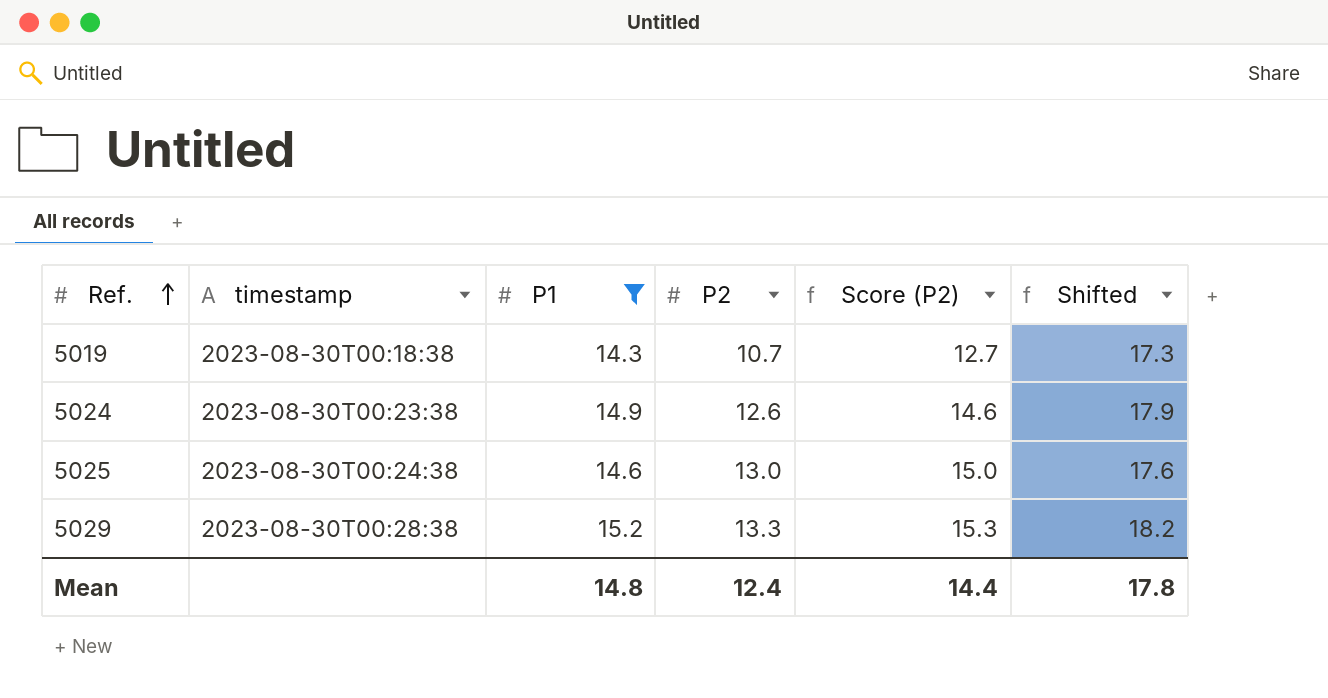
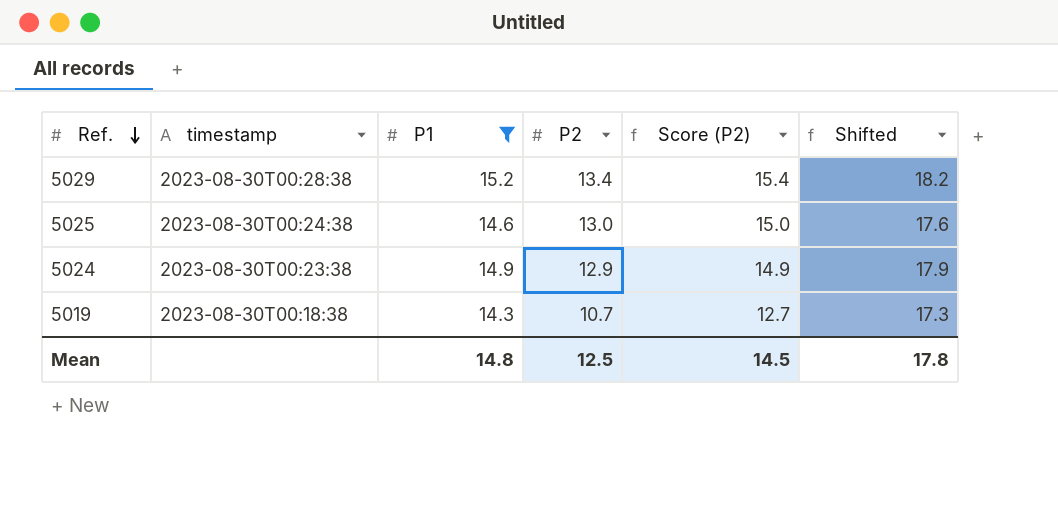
row order: Ref. ascending -> Ref. descending
5029 | P2: 13.3 -> 13.4
5029 | Score (P2): 15.3 -> 15.4
5024 | P2: 12.6 -> 12.9
5024 | Score (P2): 14.6 -> 14.9
Mean | P2: 12.4 -> 12.5
Mean | Score (P2): 14.4 -> 14.5

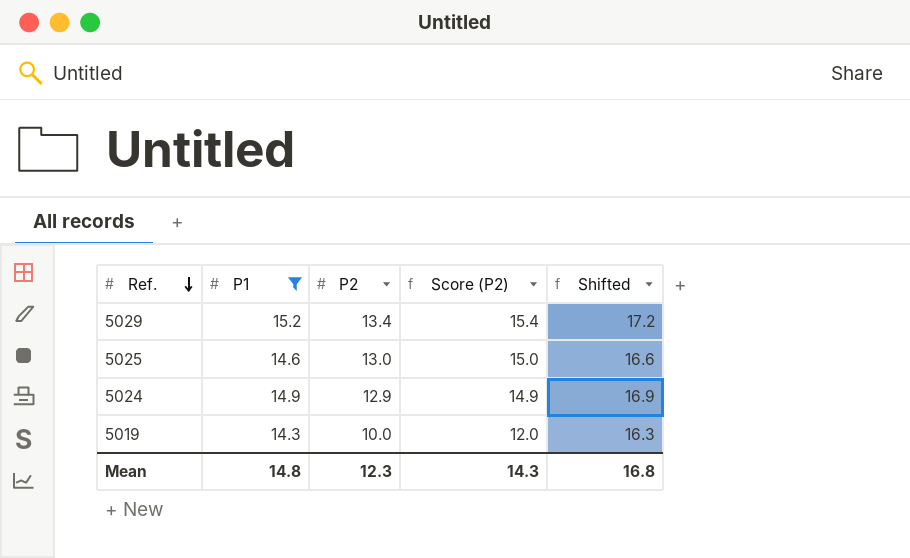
column timestamp | position: 2 -> none
column Shifted | formula: [P1] + 3 -> [P1] + 2
5019 | P2: 10.7 -> 10.0
5019 | Score (P2): 12.7 -> 12.0
Mean | P2: 12.5 -> 12.3
Mean | Score (P2): 14.5 -> 14.3
Mean | Shifted: 17.8 -> 16.8

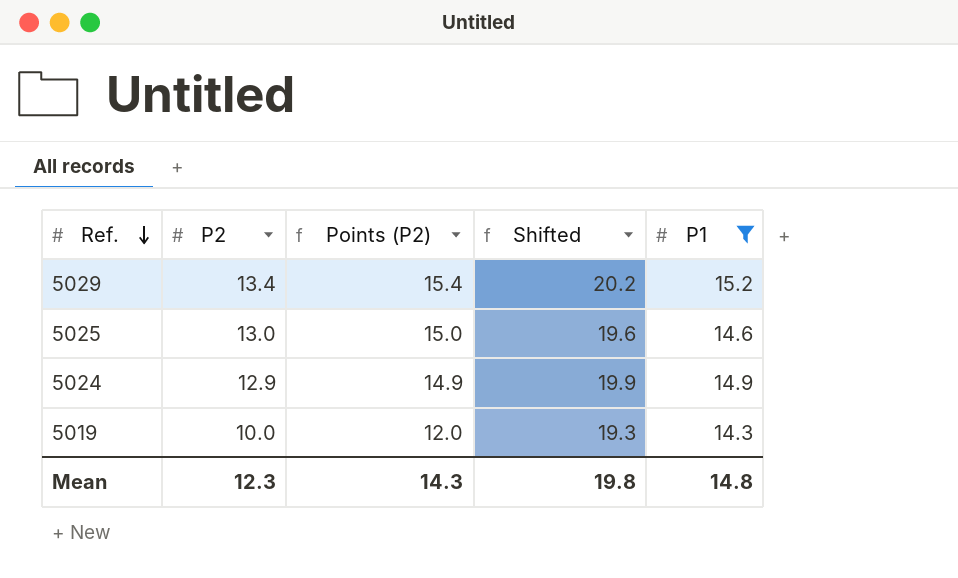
column name: Score (P2) -> Points (P2)
column Shifted | formula: [P1] + 2 -> [P1] + 5
column P1 | position: 2 -> 5
Mean | Shifted: 16.8 -> 19.8

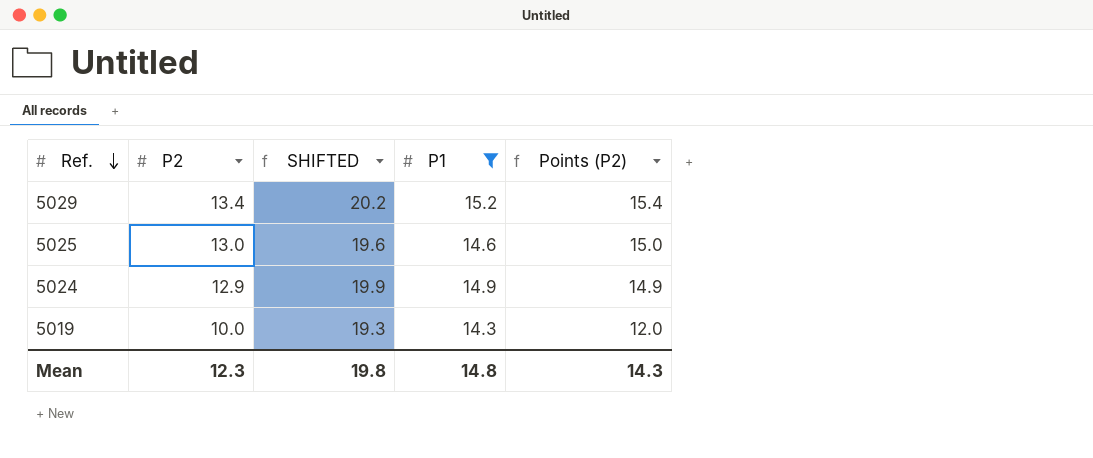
column name: Shifted -> SHIFTED
column Points (P2) | position: 3 -> 5

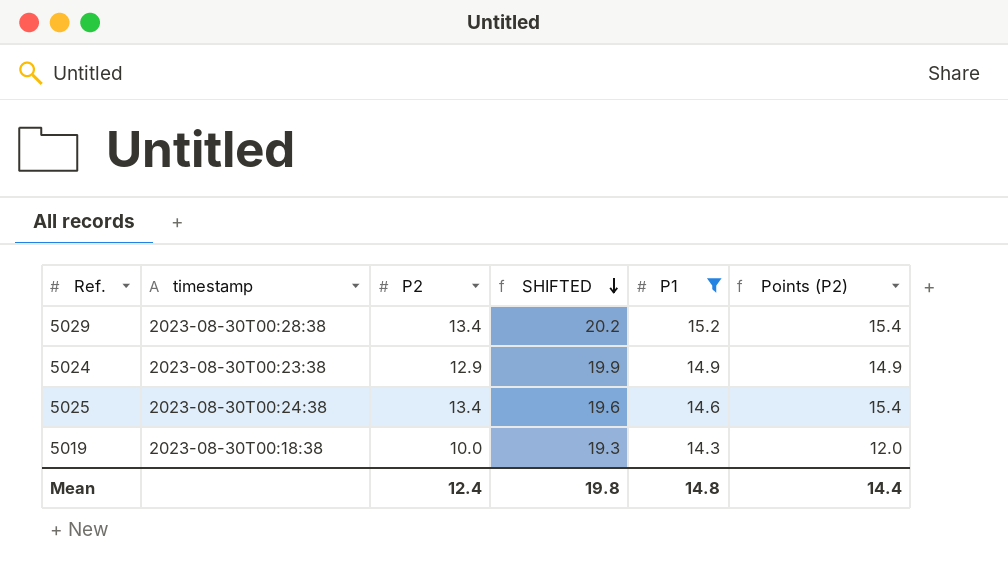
row order: Ref. descending -> SHIFTED descending
column timestamp | position: none -> 2
5025 | P2: 13.0 -> 13.4
5025 | Points (P2): 15.0 -> 15.4
Mean | P2: 12.3 -> 12.4
Mean | Points (P2): 14.3 -> 14.4

